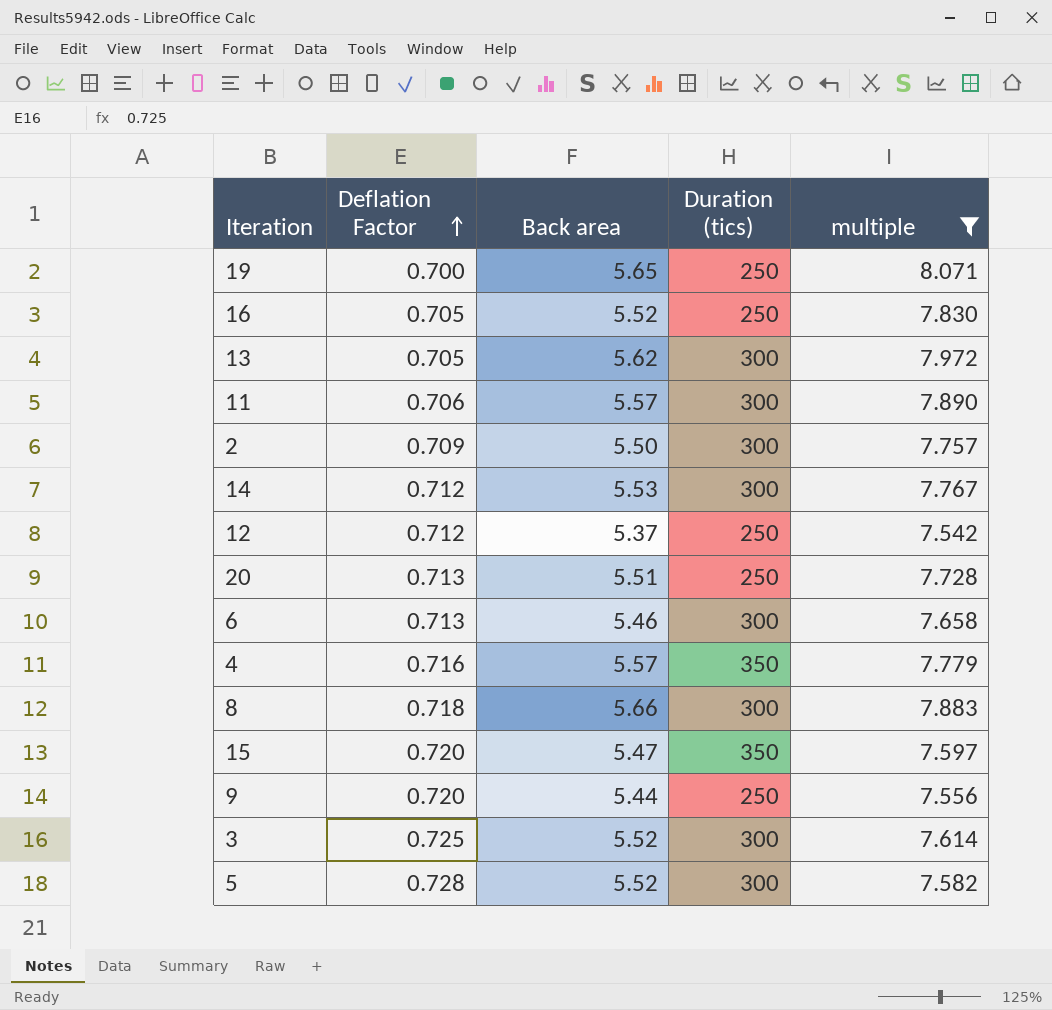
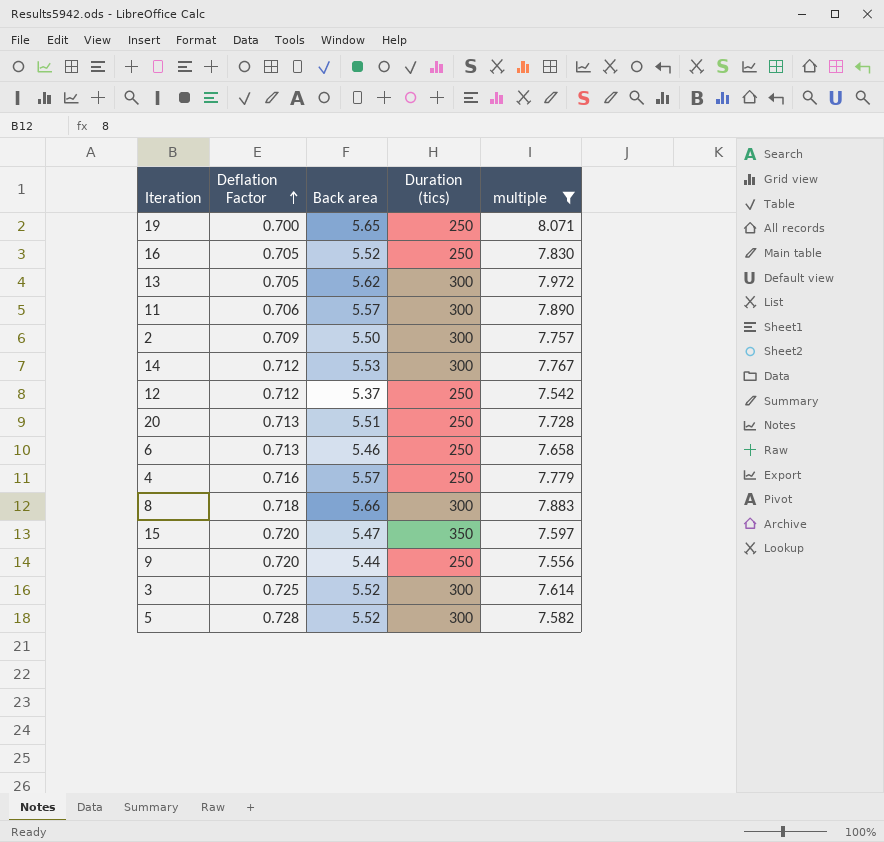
6 | Duration (tics): 300 -> 250
4 | Duration (tics): 350 -> 250

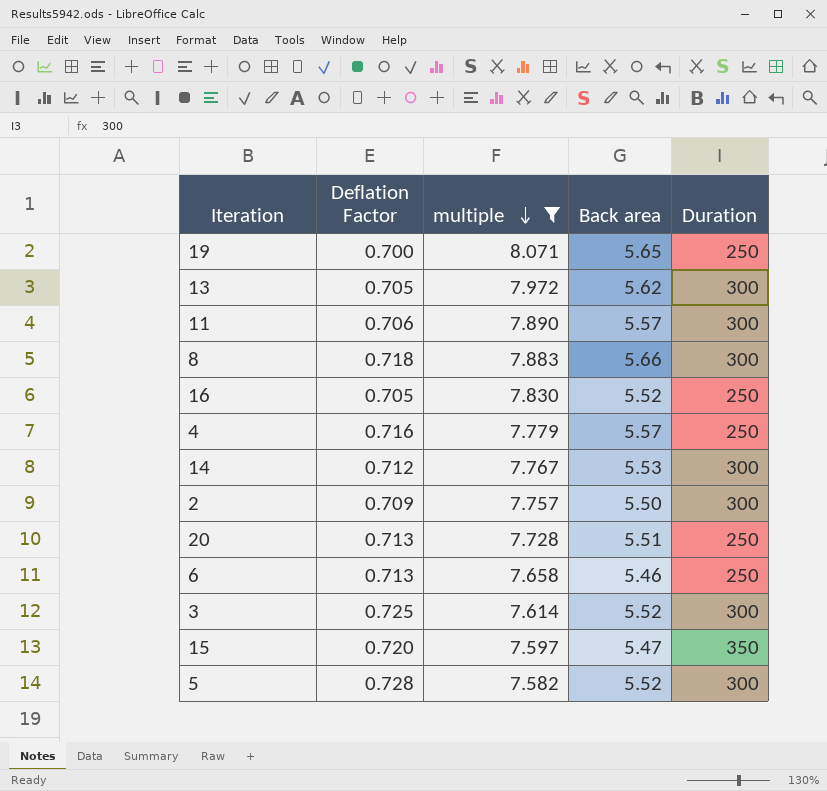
row order: Deflation Factor ascending -> multiple descending
column multiple | position: 5 -> 3
column name: Duration (tics) -> Duration
row 12: 0.712 | 5.37 | 250 | 7.542 -> none
row 9: 0.720 | 5.44 | 250 | 7.556 -> none

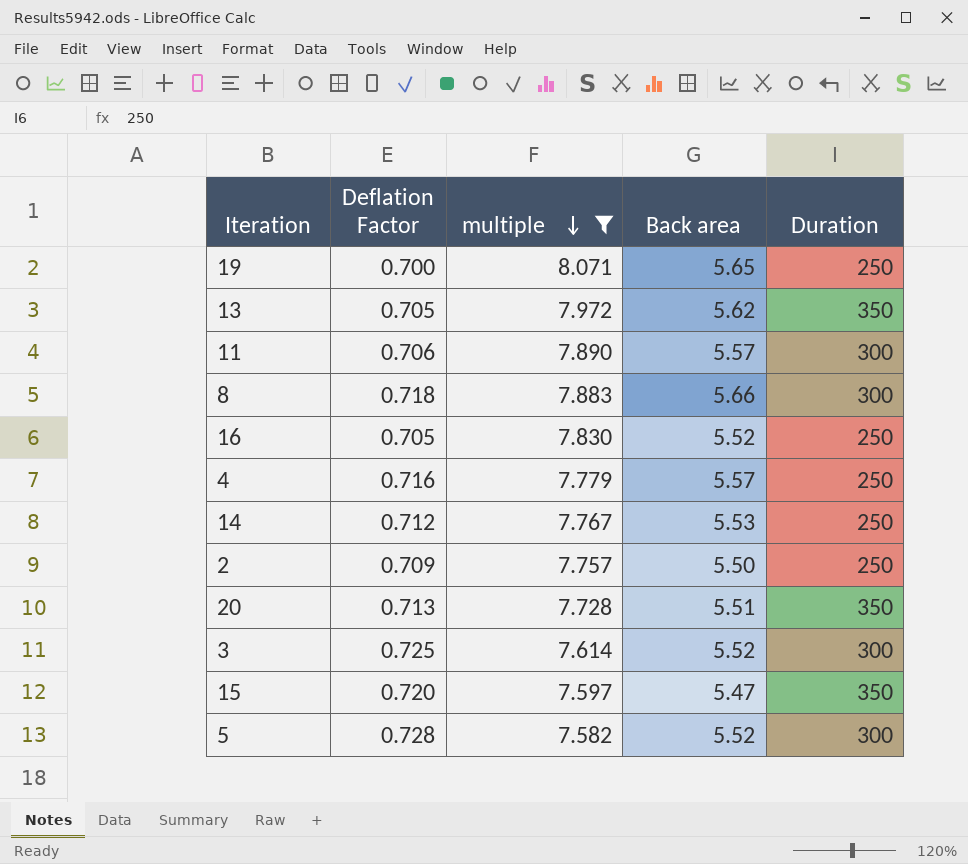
row 6: 0.713 | 7.658 | 5.46 | 250 -> none
13 | Duration: 300 -> 350
14 | Duration: 300 -> 250
2 | Duration: 300 -> 250
20 | Duration: 250 -> 350

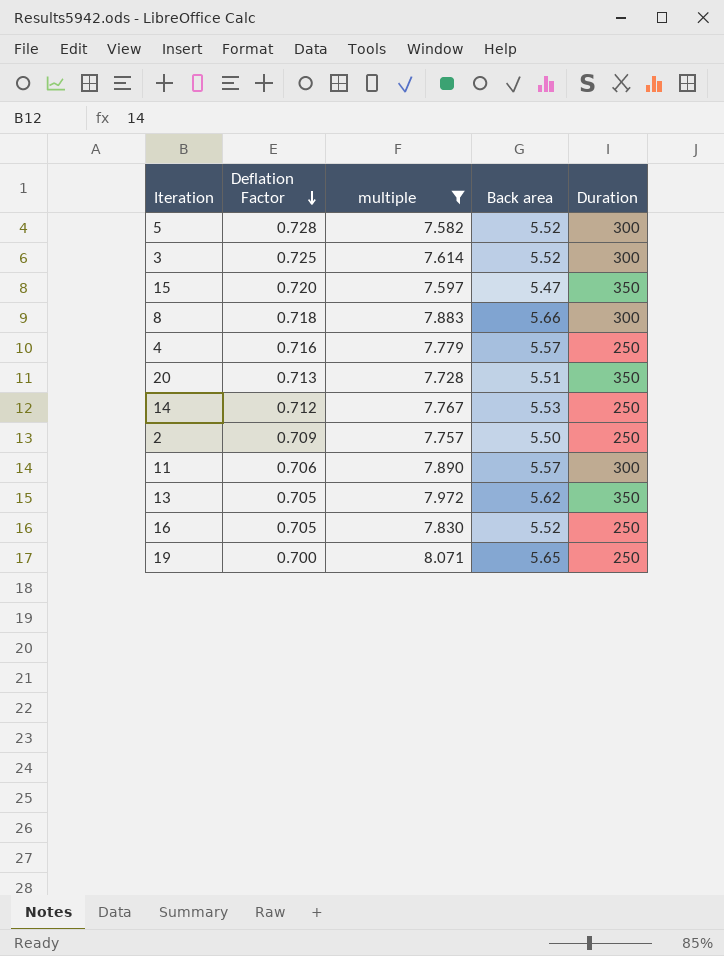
row order: multiple descending -> Deflation Factor descending

